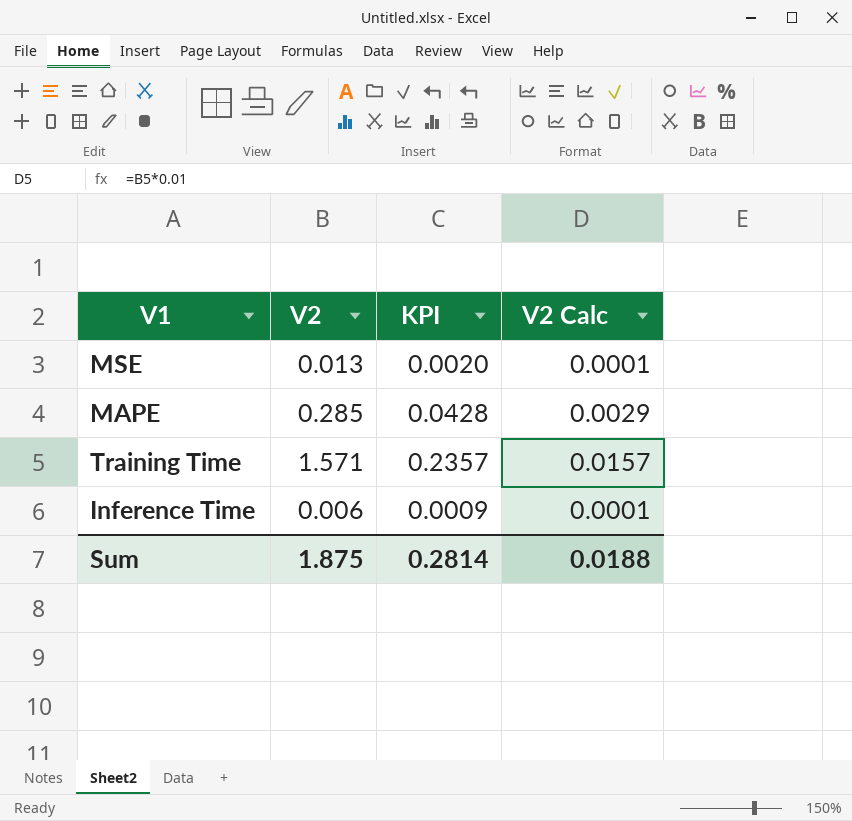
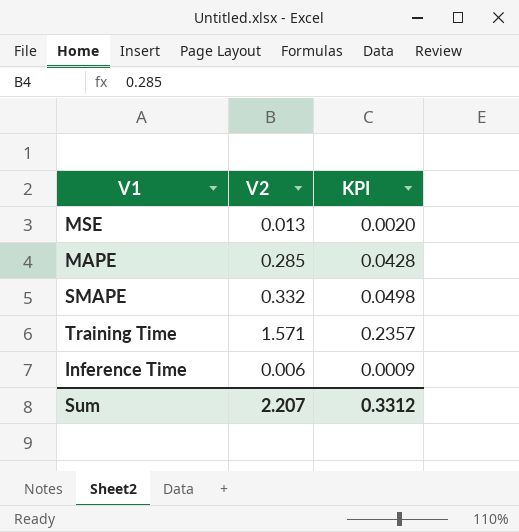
column V2 Calc | formula: [V2] * 0.01 -> none
row SMAPE: none -> 0.332 | 0.0498
Sum | V2: 1.875 -> 2.207
Sum | KPI: 0.2814 -> 0.3312

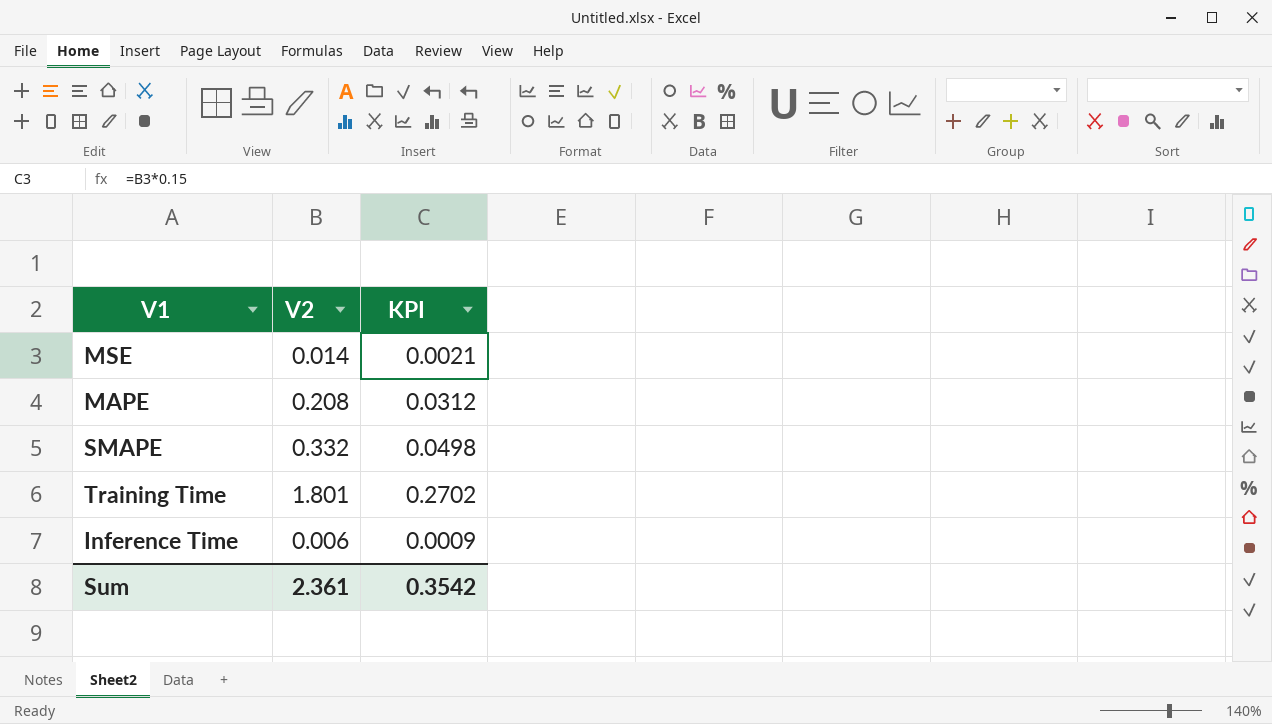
MSE | V2: 0.013 -> 0.014
MSE | KPI: 0.0020 -> 0.0021
MAPE | V2: 0.285 -> 0.208
MAPE | KPI: 0.0428 -> 0.0312
Training Time | V2: 1.571 -> 1.801
Training Time | KPI: 0.2357 -> 0.2702
Sum | V2: 2.207 -> 2.361
Sum | KPI: 0.3312 -> 0.3542

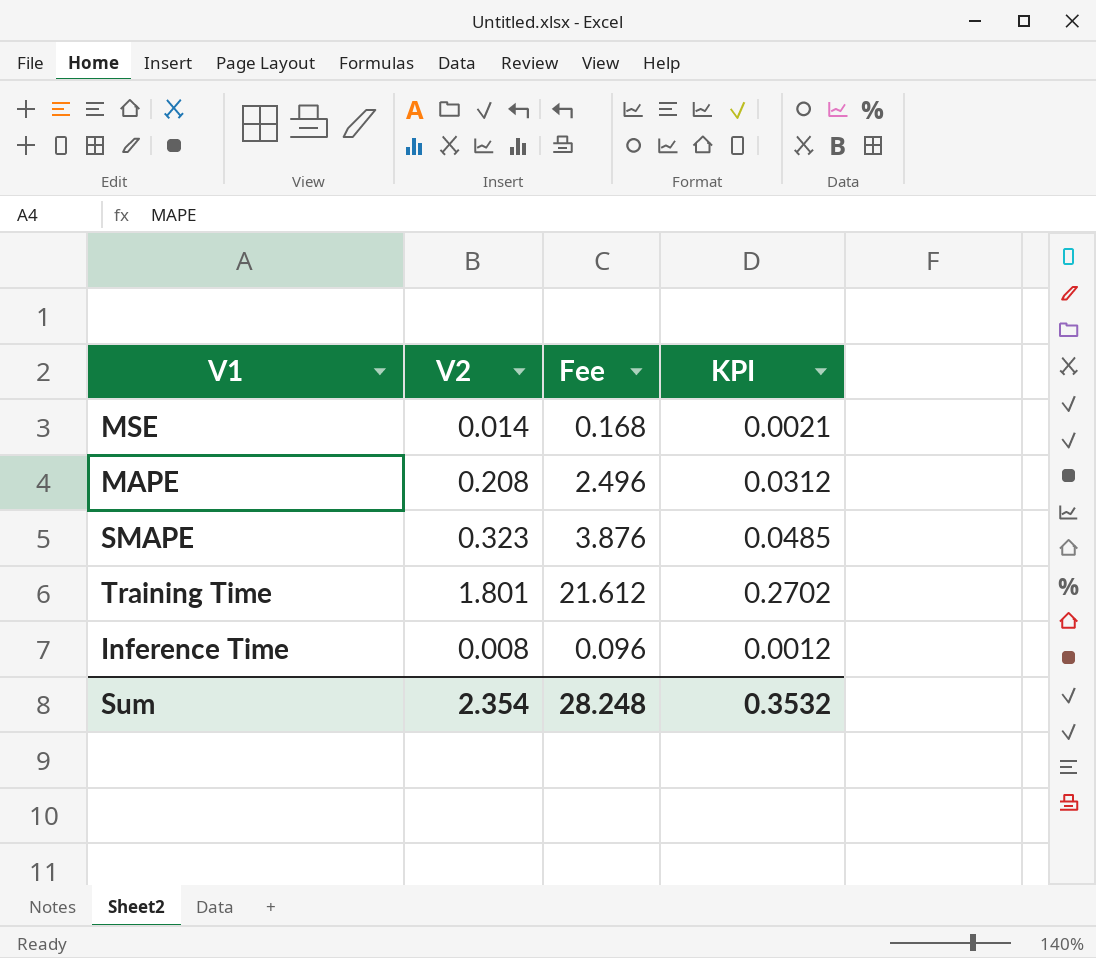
column Fee | formula: none -> [V2] * 12
SMAPE | V2: 0.332 -> 0.323
SMAPE | KPI: 0.0498 -> 0.0485
Inference Time | V2: 0.006 -> 0.008
Inference Time | KPI: 0.0009 -> 0.0012
Sum | V2: 2.361 -> 2.354
Sum | KPI: 0.3542 -> 0.3532

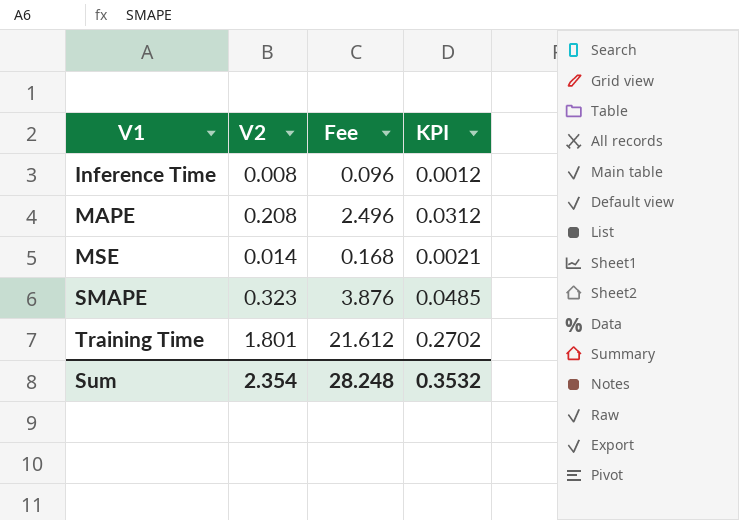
row order: none -> V1 ascending

